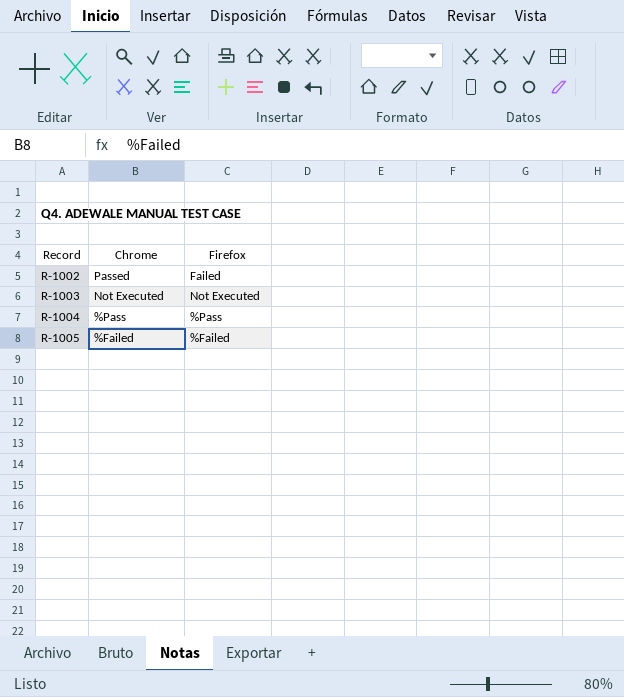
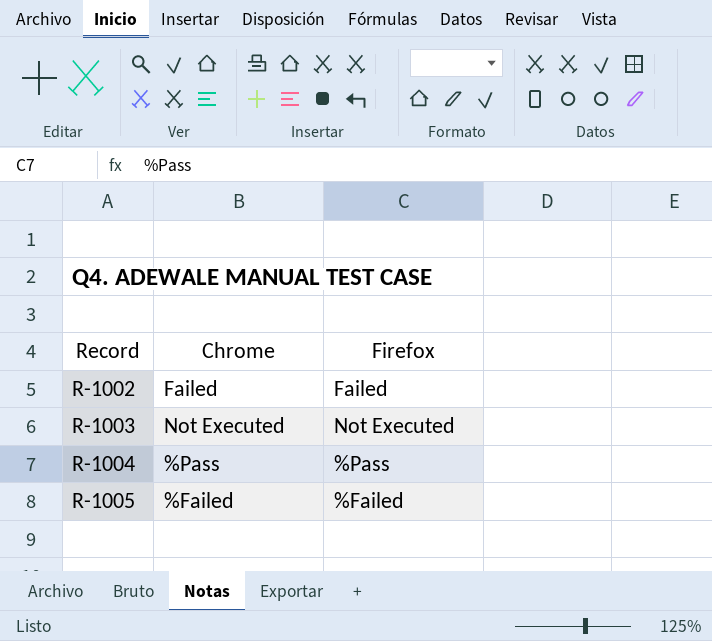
R-1002 | Chrome: Passed -> Failed

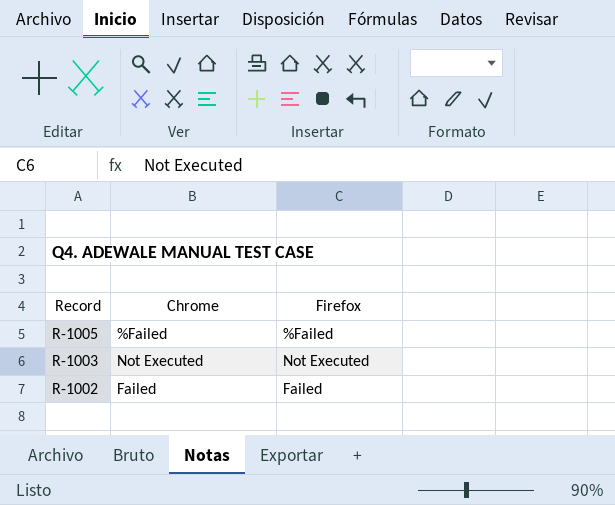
row order: Record ascending -> Record descending
row R-1004: %Pass | %Pass -> none

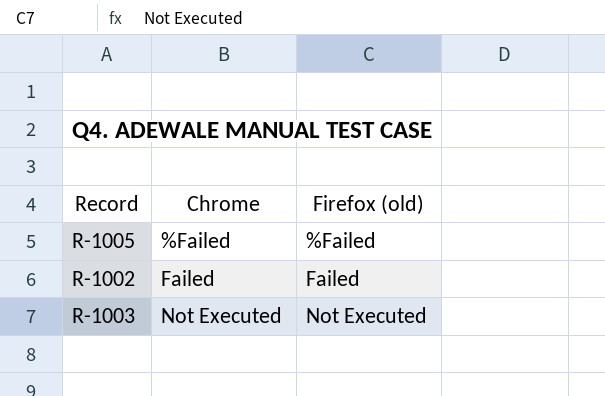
row order: Record descending -> Chrome ascending
column name: Firefox -> Firefox (old)

